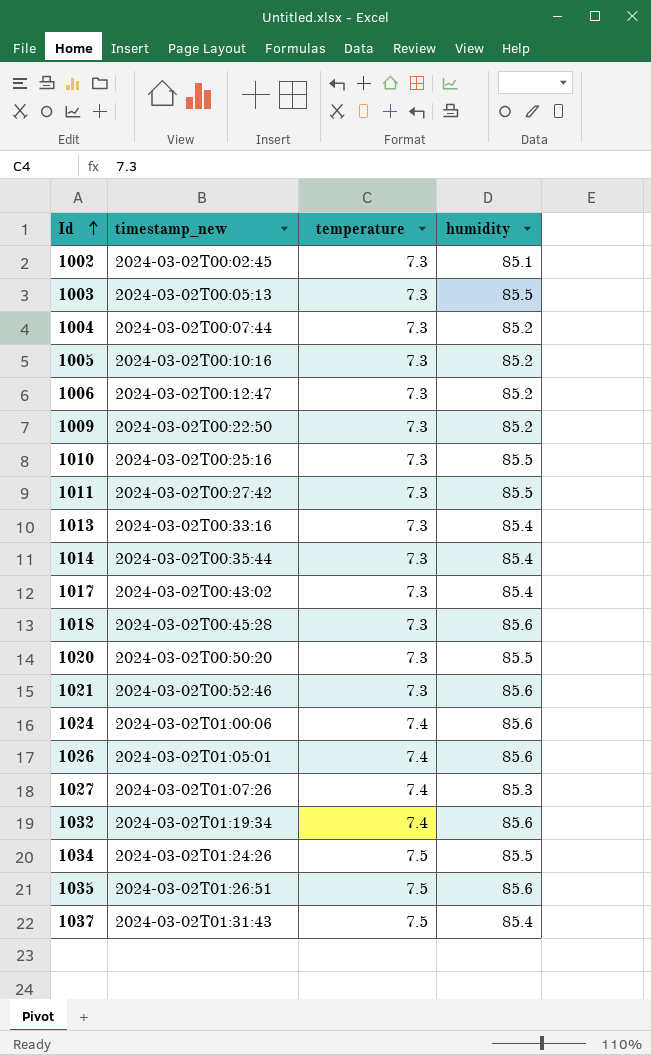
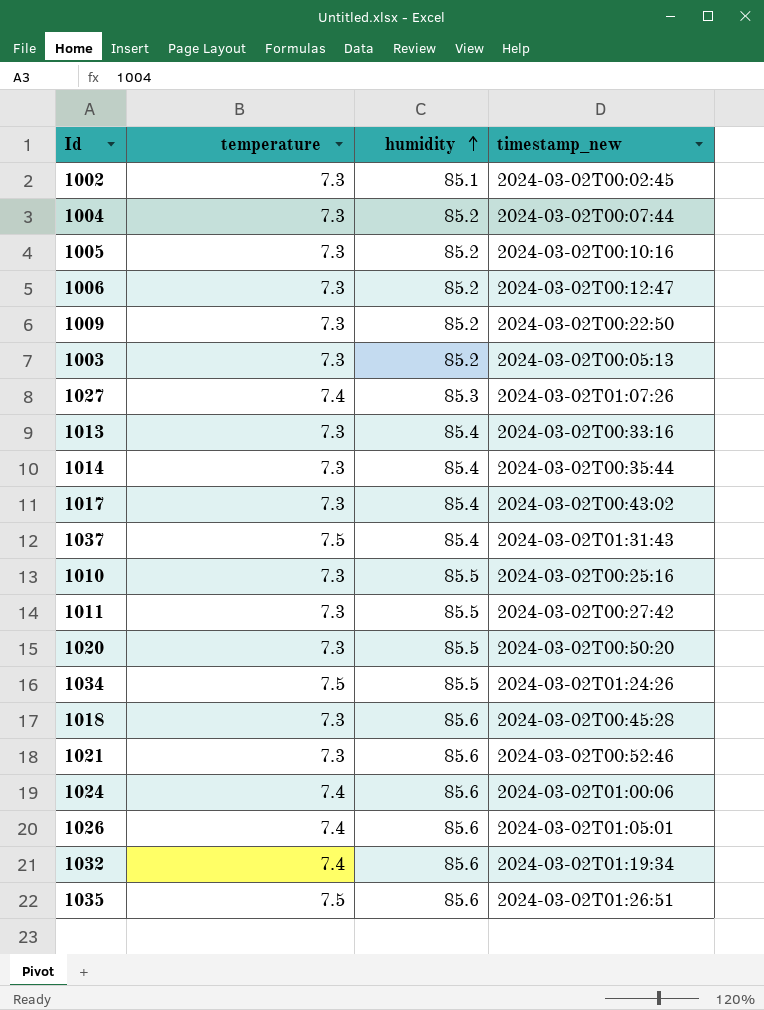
row order: Id ascending -> humidity ascending
column timestamp_new | position: 2 -> 4
1003 | humidity: 85.5 -> 85.2

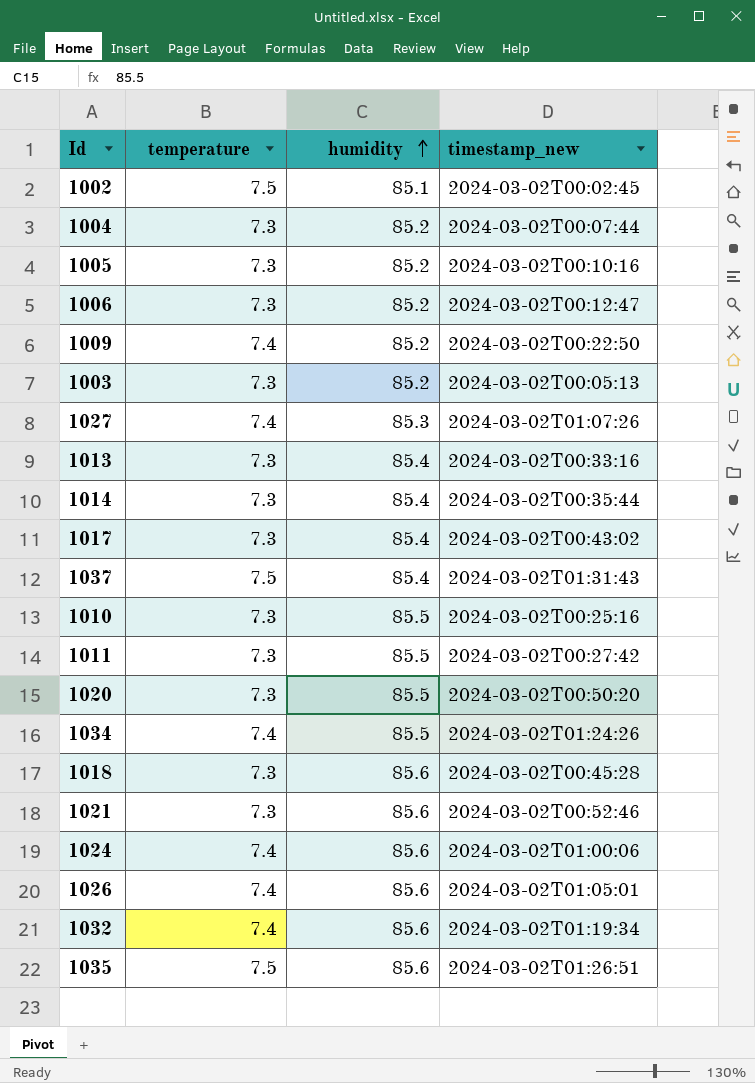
1002 | temperature: 7.3 -> 7.5
1009 | temperature: 7.3 -> 7.4
1034 | temperature: 7.5 -> 7.4

